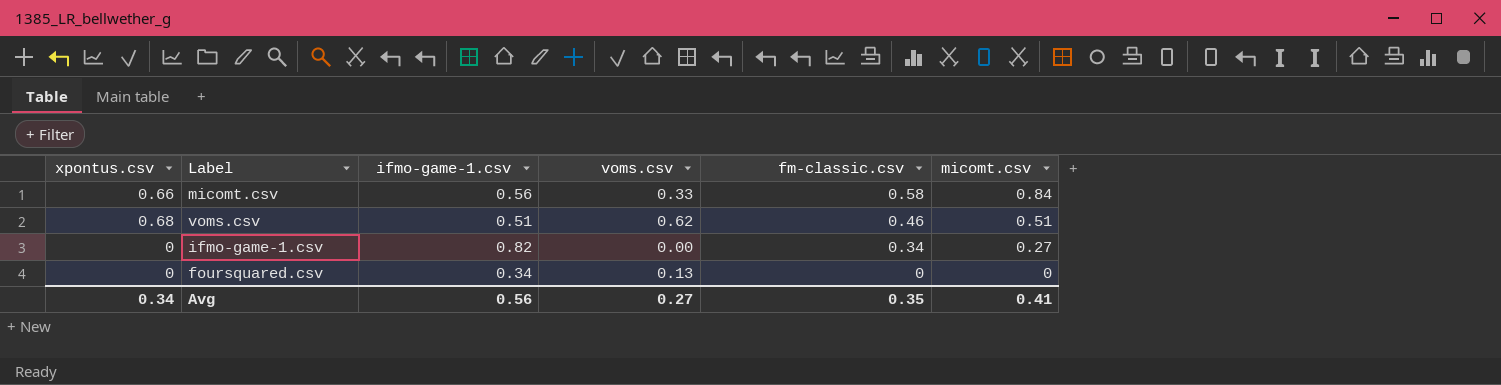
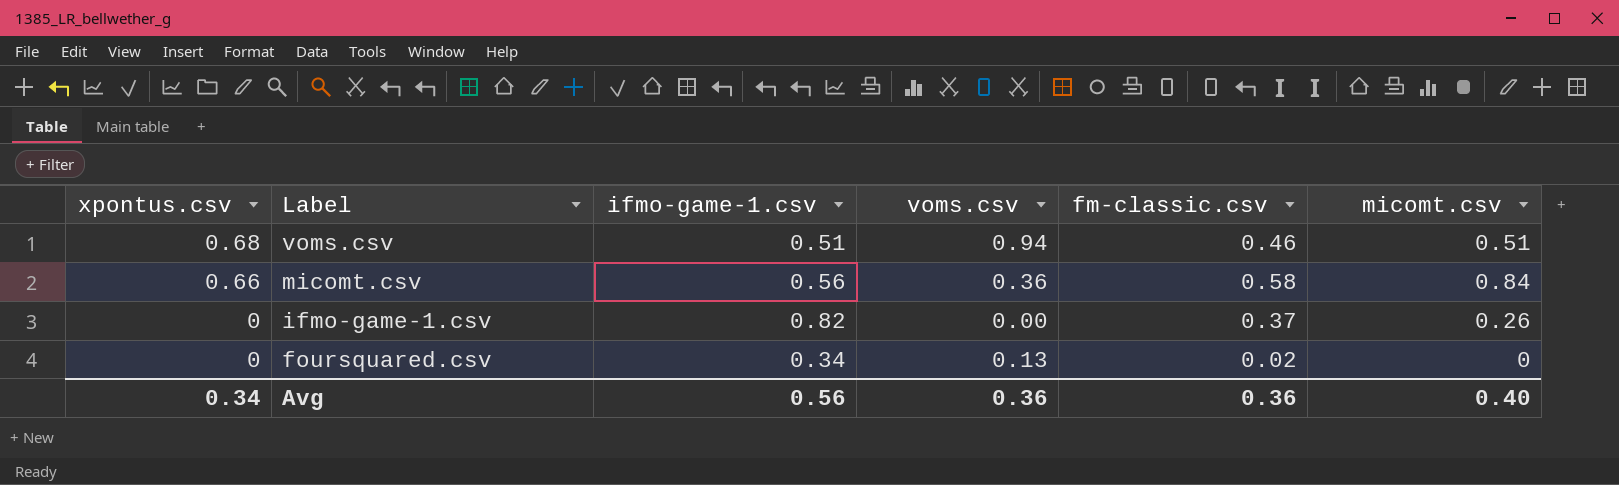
row order: fm-classic.csv descending -> xpontus.csv descending
voms.csv | voms.csv: 0.62 -> 0.94
micomt.csv | voms.csv: 0.33 -> 0.36
ifmo-game-1.csv | fm-classic.csv: 0.34 -> 0.37
ifmo-game-1.csv | micomt.csv: 0.27 -> 0.26
foursquared.csv | fm-classic.csv: 0 -> 0.02
Avg | voms.csv: 0.27 -> 0.36
Avg | fm-classic.csv: 0.35 -> 0.36
Avg | micomt.csv: 0.41 -> 0.40

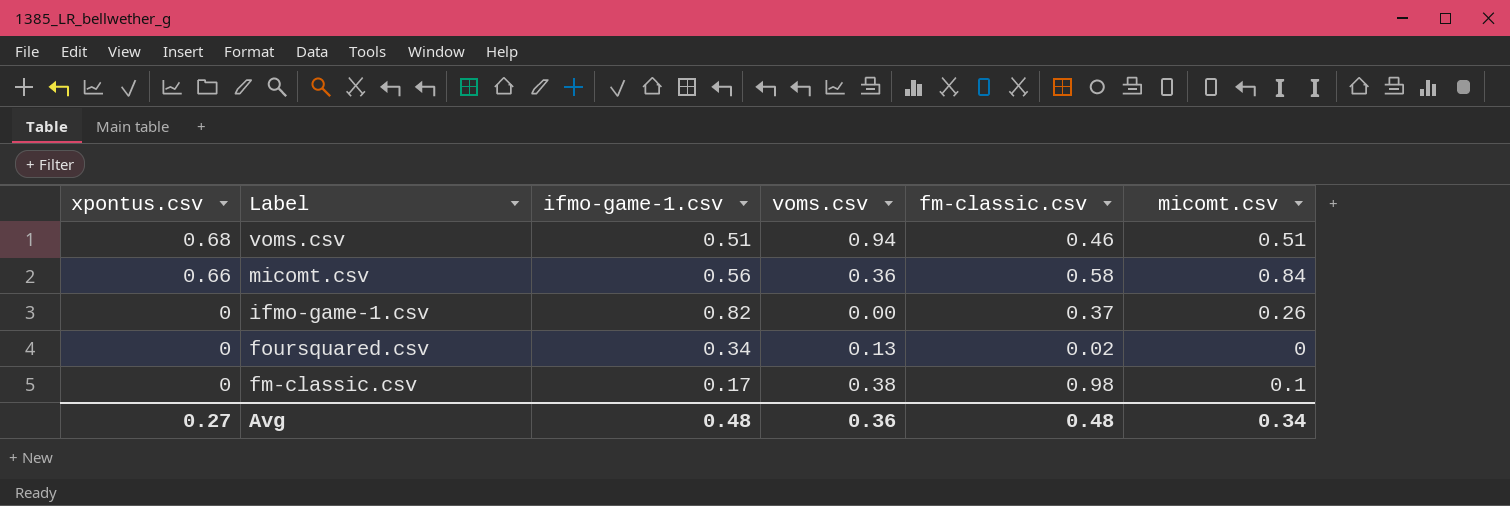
row fm-classic.csv: none -> 0 | 0.17 | 0.38 | 0.98 | 0.1
Avg | xpontus.csv: 0.34 -> 0.27
Avg | ifmo-game-1.csv: 0.56 -> 0.48
Avg | fm-classic.csv: 0.36 -> 0.48
Avg | micomt.csv: 0.40 -> 0.34

